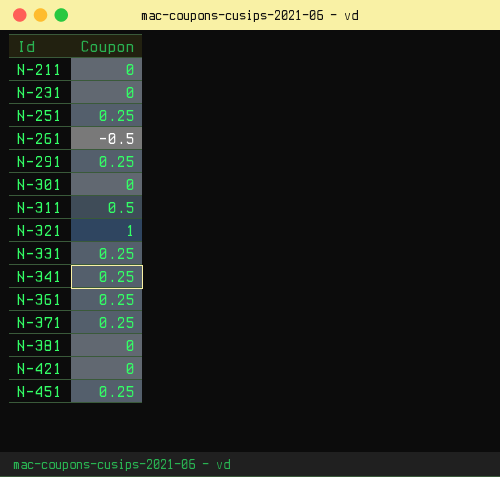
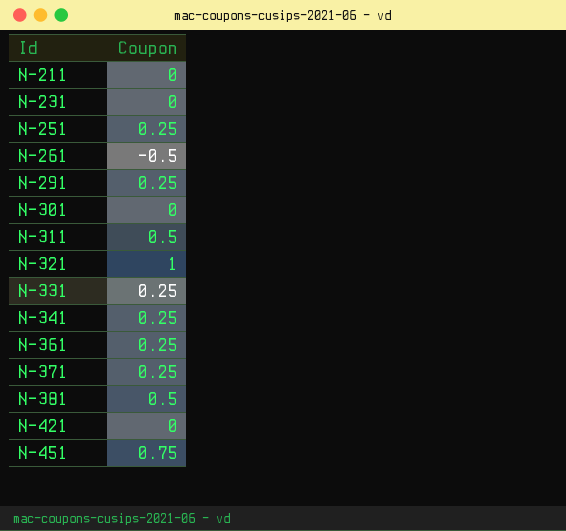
N-381 | Coupon: 0 -> 0.5
N-451 | Coupon: 0.25 -> 0.75

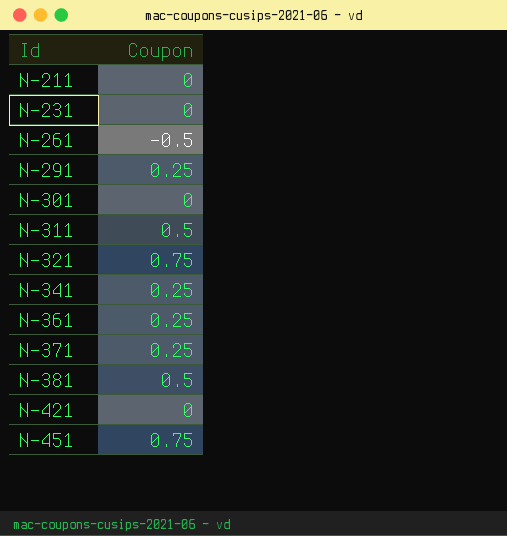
row N-251: 0.25 -> none
row N-331: 0.25 -> none
N-321 | Coupon: 1 -> 0.75

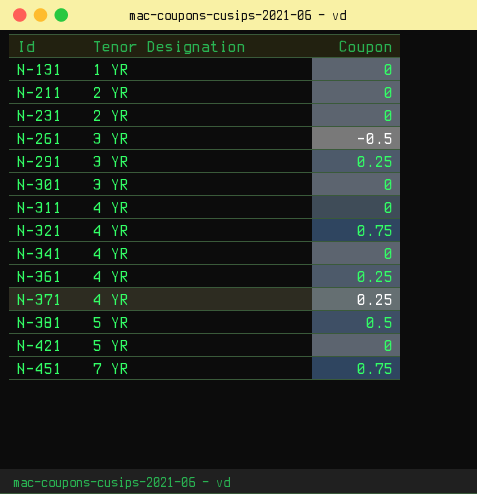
column Tenor Designation | position: none -> 2
row N-131: none -> 1 YR | 0
N-311 | Coupon: 0.5 -> 0
N-341 | Coupon: 0.25 -> 0

